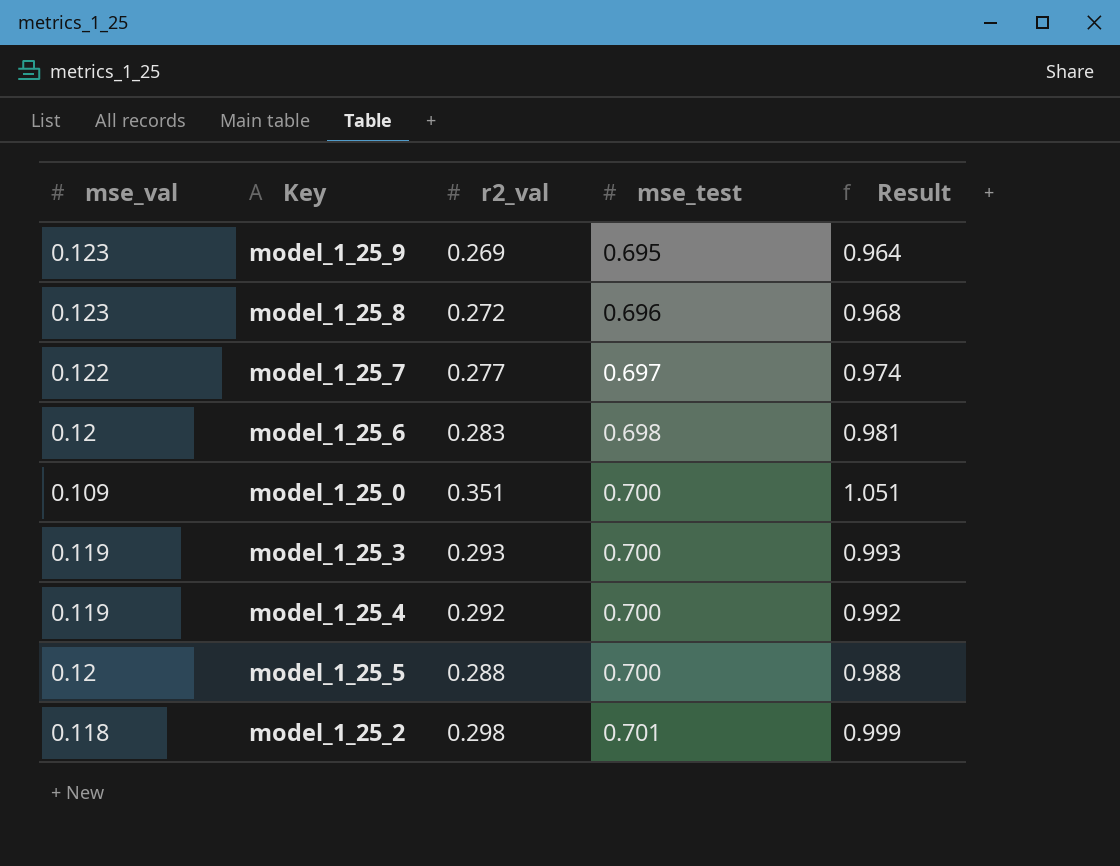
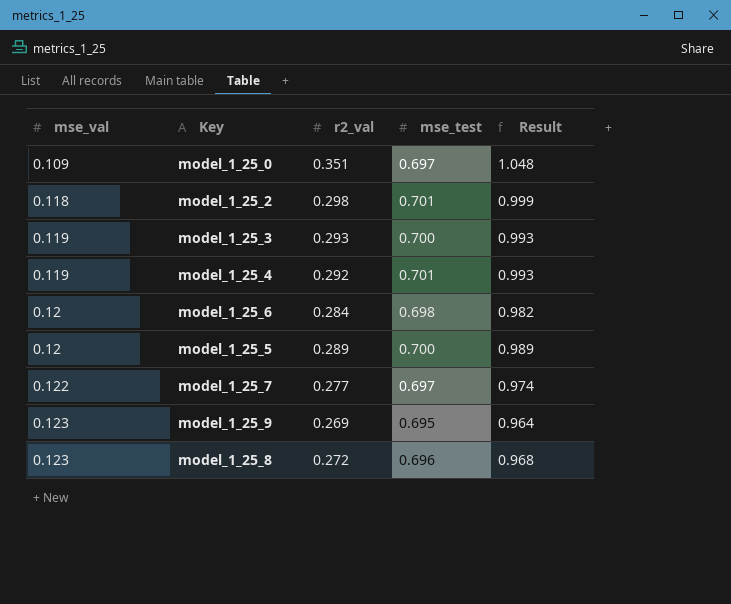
row order: mse_test ascending -> mse_val ascending
model_1_25_0 | mse_test: 0.700 -> 0.697
model_1_25_0 | Result: 1.051 -> 1.048
model_1_25_4 | mse_test: 0.700 -> 0.701
model_1_25_4 | Result: 0.992 -> 0.993
model_1_25_6 | r2_val: 0.283 -> 0.284
model_1_25_6 | Result: 0.981 -> 0.982
model_1_25_5 | r2_val: 0.288 -> 0.289
model_1_25_5 | Result: 0.988 -> 0.989

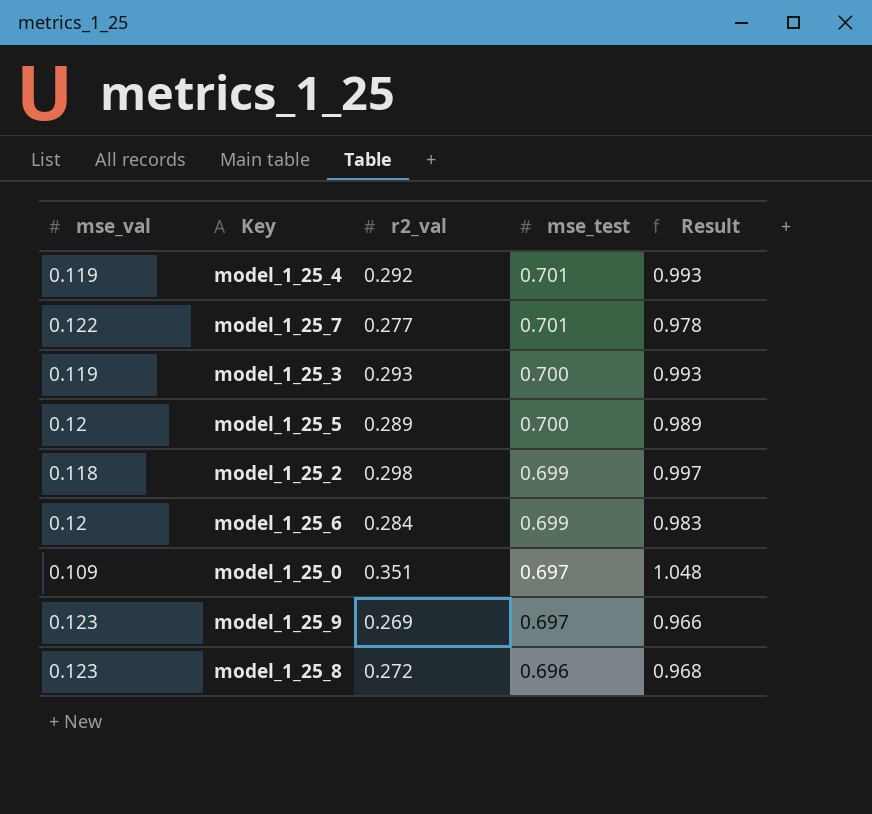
row order: mse_val ascending -> mse_test descending
model_1_25_7 | mse_test: 0.697 -> 0.701
model_1_25_7 | Result: 0.974 -> 0.978
model_1_25_2 | mse_test: 0.701 -> 0.699
model_1_25_2 | Result: 0.999 -> 0.997
model_1_25_6 | mse_test: 0.698 -> 0.699
model_1_25_6 | Result: 0.982 -> 0.983
model_1_25_9 | mse_test: 0.695 -> 0.697
model_1_25_9 | Result: 0.964 -> 0.966

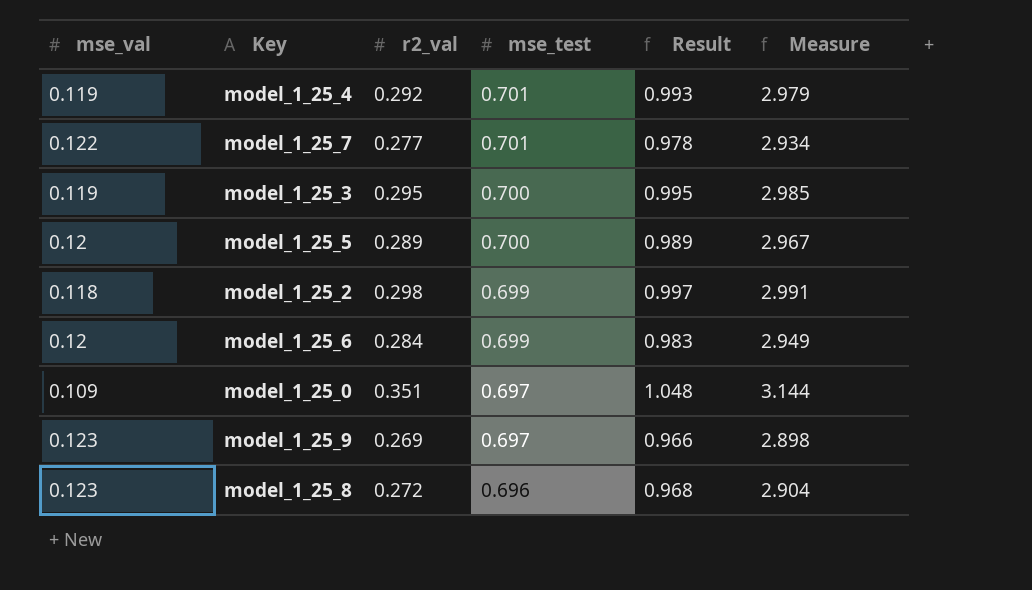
column Measure | formula: none -> [Result] * 3
model_1_25_3 | r2_val: 0.293 -> 0.295
model_1_25_3 | Result: 0.993 -> 0.995

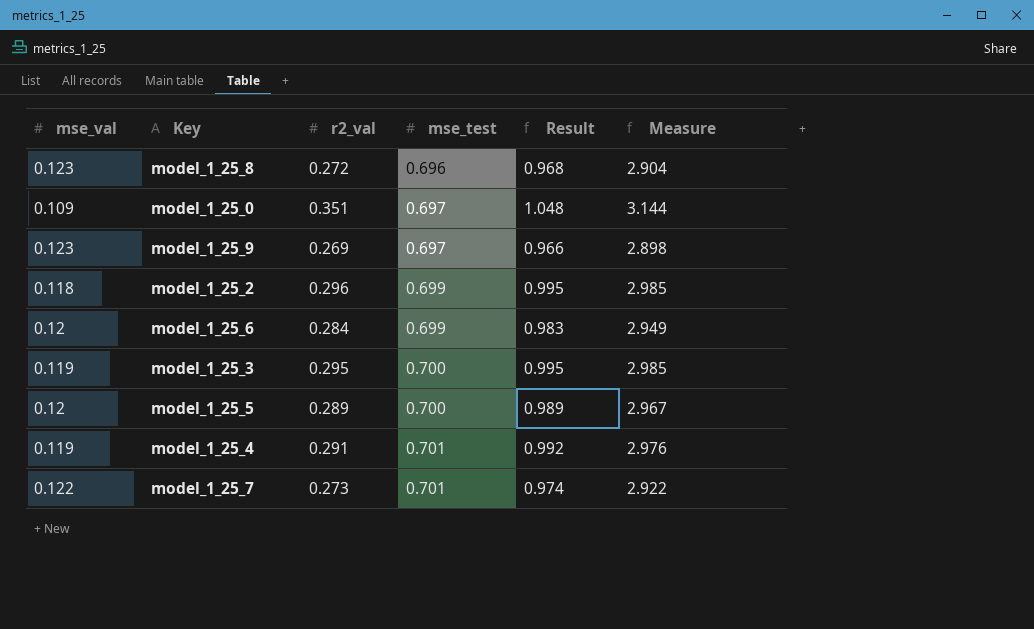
row order: mse_test descending -> mse_test ascending
model_1_25_2 | r2_val: 0.298 -> 0.296
model_1_25_2 | Result: 0.997 -> 0.995
model_1_25_2 | Measure: 2.991 -> 2.985
model_1_25_4 | r2_val: 0.292 -> 0.291
model_1_25_4 | Result: 0.993 -> 0.992
model_1_25_4 | Measure: 2.979 -> 2.976
model_1_25_7 | r2_val: 0.277 -> 0.273
model_1_25_7 | Result: 0.978 -> 0.974
model_1_25_7 | Measure: 2.934 -> 2.922

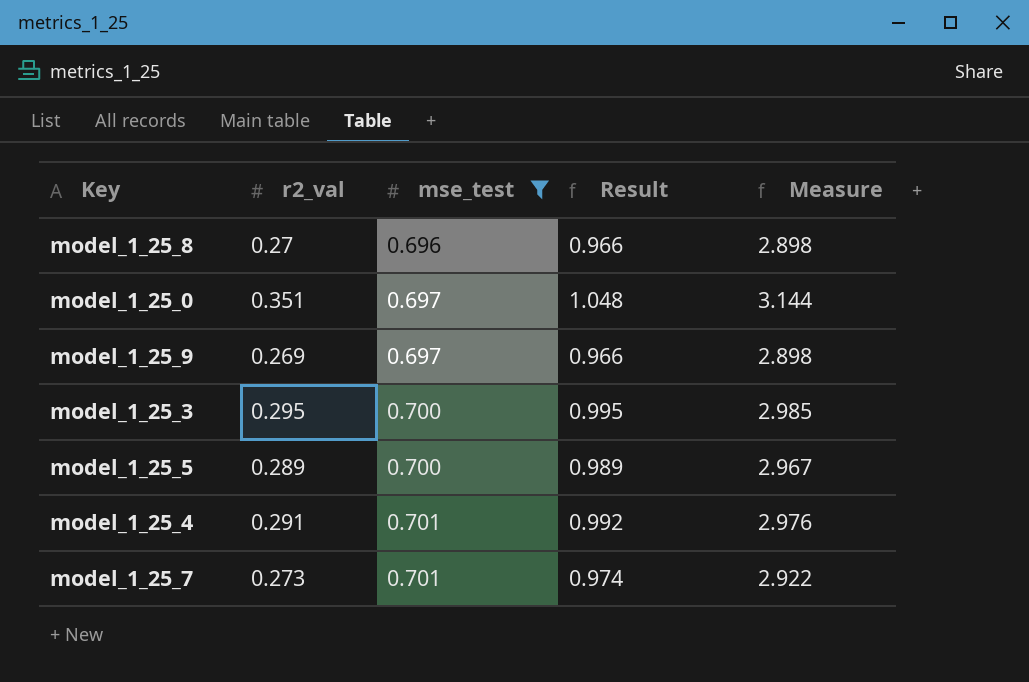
filter: none -> mse_test != 0.699
column mse_val | position: 1 -> none
model_1_25_8 | r2_val: 0.272 -> 0.27
model_1_25_8 | Result: 0.968 -> 0.966
model_1_25_8 | Measure: 2.904 -> 2.898

